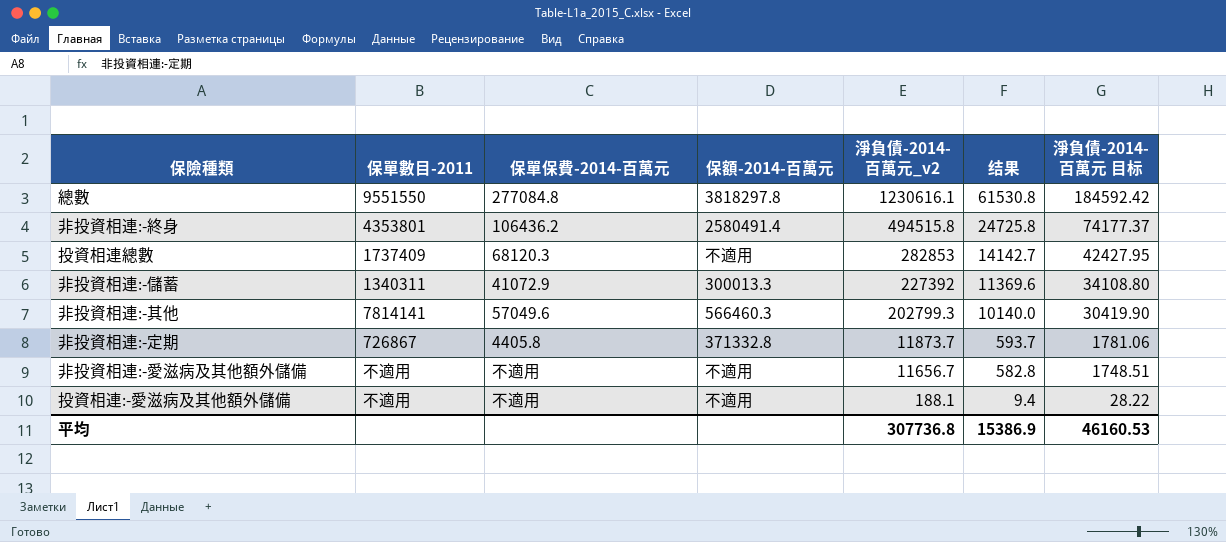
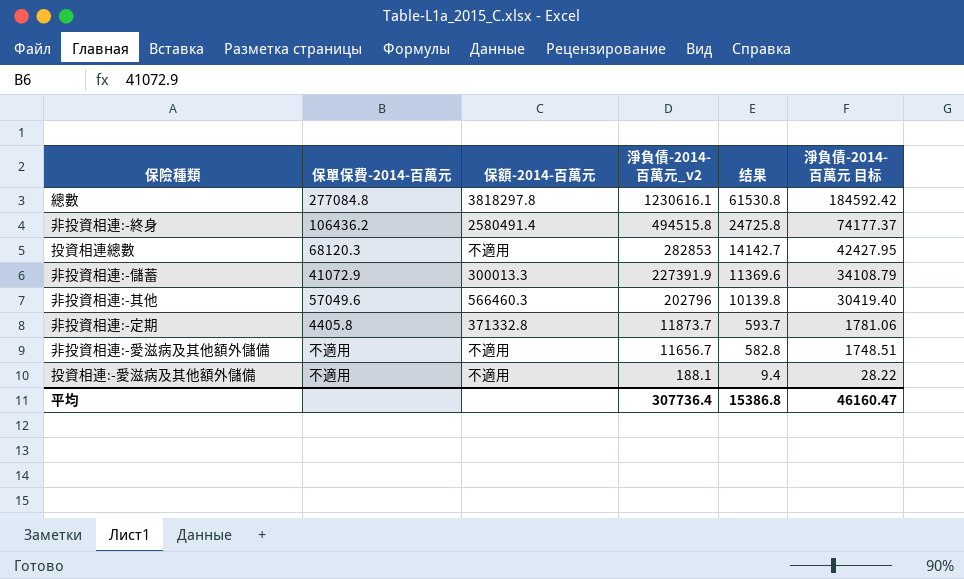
column 保單數目-2011 | position: 2 -> none
非投資相連:-儲蓄 | 淨負債-2014-百萬元_v2: 227392 -> 227391.9
非投資相連:-儲蓄 | 淨負債-2014-百萬元 目标: 34108.80 -> 34108.79
非投資相連:-其他 | 淨負債-2014-百萬元_v2: 202799.3 -> 202796
非投資相連:-其他 | 结果: 10140.0 -> 10139.8
非投資相連:-其他 | 淨負債-2014-百萬元 目标: 30419.90 -> 30419.40
平均 | 淨負債-2014-百萬元_v2: 307736.8 -> 307736.4
平均 | 结果: 15386.9 -> 15386.8
平均 | 淨負債-2014-百萬元 目标: 46160.53 -> 46160.47

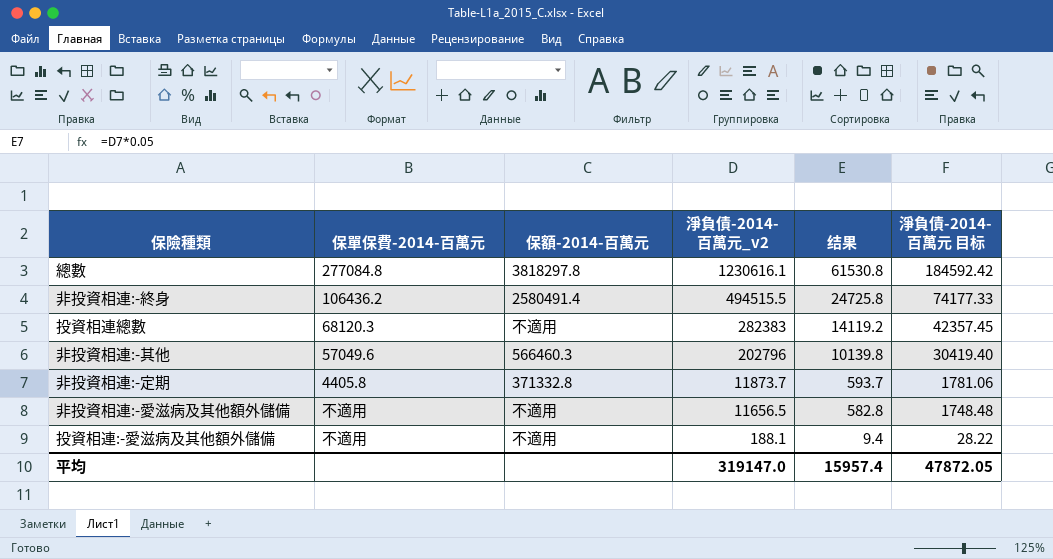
row 非投資相連:-儲蓄: 41072.9 | 300013.3 | 227391.9 | 11369.6 | 34108.79 -> none
非投資相連:-終身 | 淨負債-2014-百萬元_v2: 494515.8 -> 494515.5
非投資相連:-終身 | 淨負債-2014-百萬元 目标: 74177.37 -> 74177.33
投資相連總數 | 淨負債-2014-百萬元_v2: 282853 -> 282383
投資相連總數 | 结果: 14142.7 -> 14119.2
投資相連總數 | 淨負債-2014-百萬元 目标: 42427.95 -> 42357.45
非投資相連:-愛滋病及其他額外儲備 | 淨負債-2014-百萬元_v2: 11656.7 -> 11656.5
非投資相連:-愛滋病及其他額外儲備 | 淨負債-2014-百萬元 目标: 1748.51 -> 1748.48
平均 | 淨負債-2014-百萬元_v2: 307736.4 -> 319147.0
平均 | 结果: 15386.8 -> 15957.4
平均 | 淨負債-2014-百萬元 目标: 46160.47 -> 47872.05

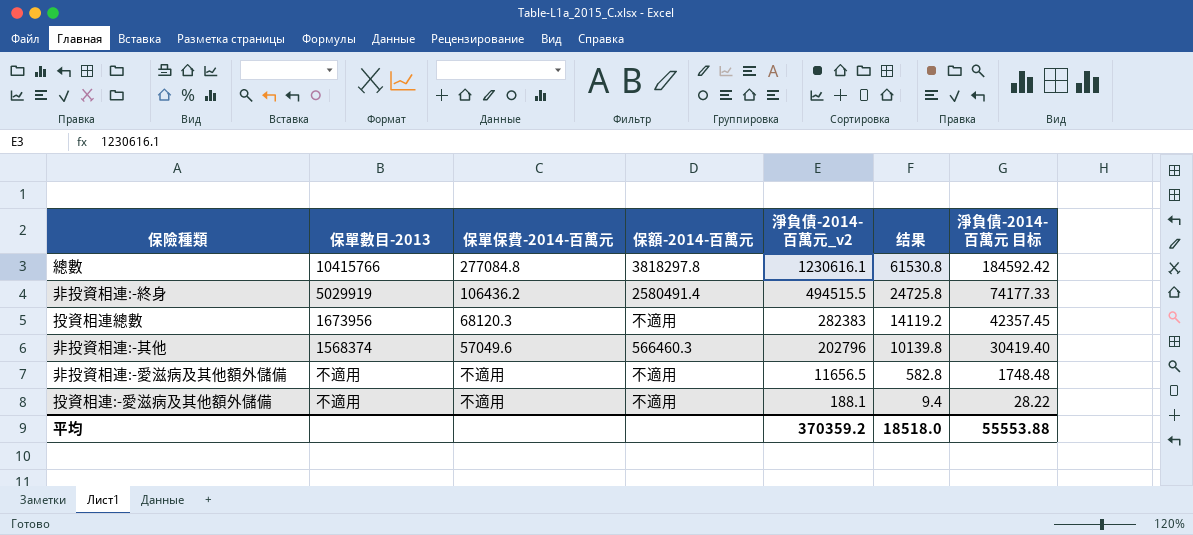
column 保單數目-2013 | position: none -> 2
row 非投資相連:-定期: 4405.8 | 371332.8 | 11873.7 | 593.7 | 1781.06 -> none
平均 | 淨負債-2014-百萬元_v2: 319147.0 -> 370359.2
平均 | 结果: 15957.4 -> 18518.0
平均 | 淨負債-2014-百萬元 目标: 47872.05 -> 55553.88

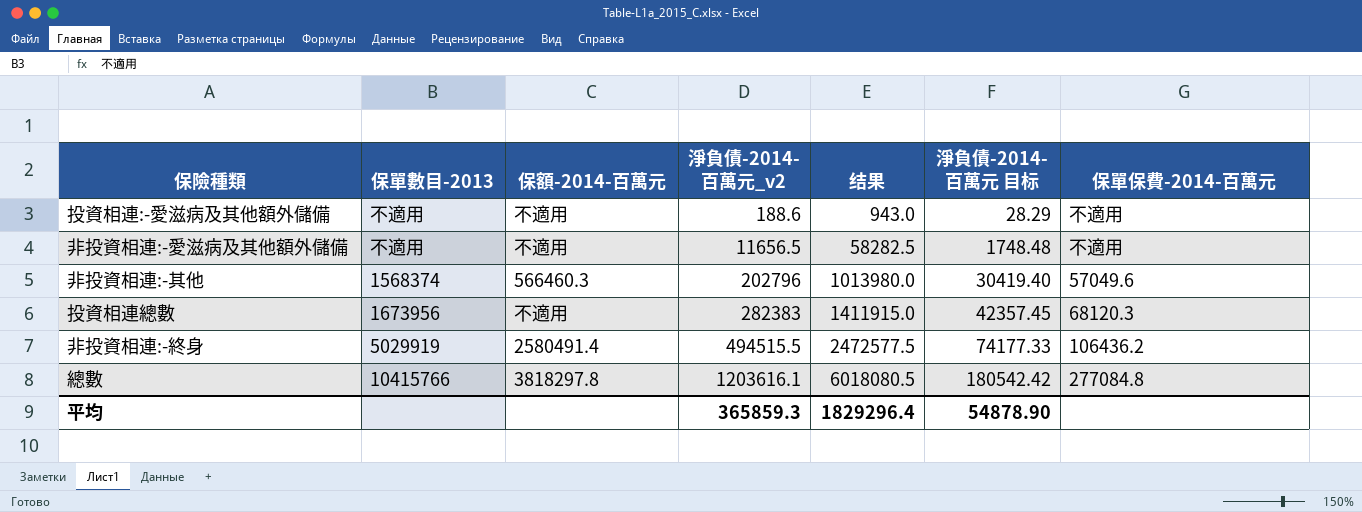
row order: 淨負債-2014-百萬元_v2 descending -> 淨負債-2014-百萬元_v2 ascending
column 结果 | formula: [淨負債-2014-百萬元_v2] * 0.05 -> [淨負債-2014-百萬元_v2] * 5
column 保單保費-2014-百萬元 | position: 3 -> 7
投資相連:-愛滋病及其他額外儲備 | 淨負債-2014-百萬元_v2: 188.1 -> 188.6
投資相連:-愛滋病及其他額外儲備 | 淨負債-2014-百萬元 目标: 28.22 -> 28.29
總數 | 淨負債-2014-百萬元_v2: 1230616.1 -> 1203616.1
總數 | 淨負債-2014-百萬元 目标: 184592.42 -> 180542.42
平均 | 淨負債-2014-百萬元_v2: 370359.2 -> 365859.3
平均 | 结果: 18518.0 -> 1829296.4
平均 | 淨負債-2014-百萬元 目标: 55553.88 -> 54878.90

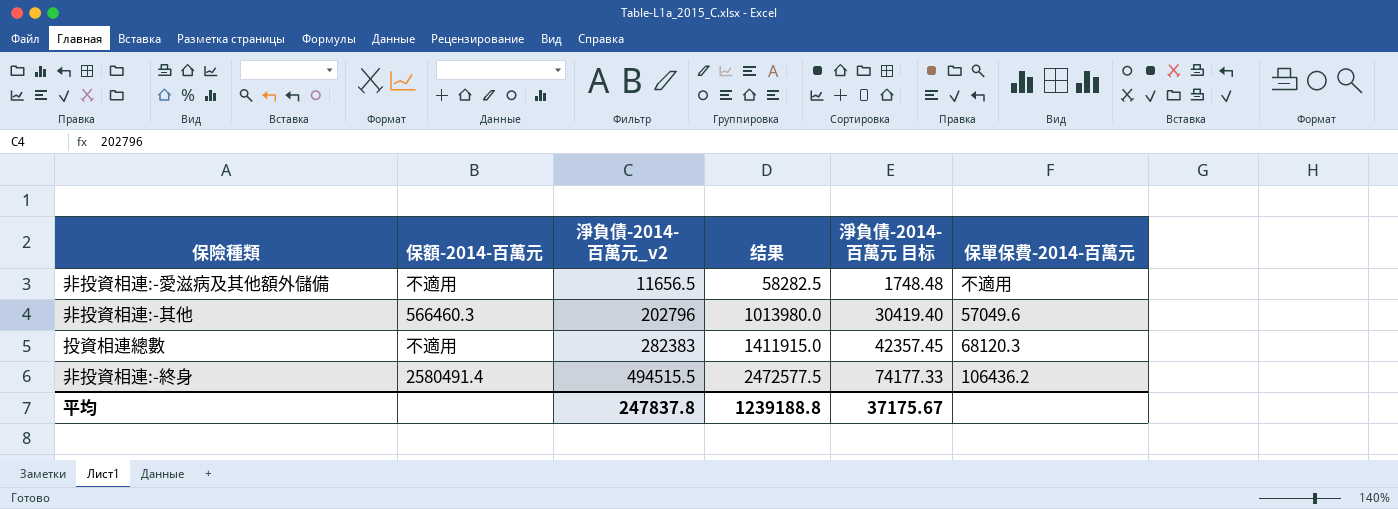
column 保單數目-2013 | position: 2 -> none
row 投資相連:-愛滋病及其他額外儲備: 不適用 | 不適用 | 188.6 | 943.0 | 28.29 | 不適用 -> none
row 總數: 10415766 | 3818297.8 | 1203616.1 | 6018080.5 | 180542.42 | 277084.8 -> none
平均 | 淨負債-2014-百萬元_v2: 365859.3 -> 247837.8
平均 | 结果: 1829296.4 -> 1239188.8
平均 | 淨負債-2014-百萬元 目标: 54878.90 -> 37175.67

